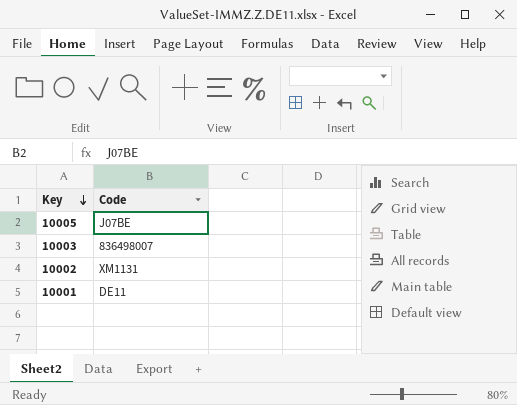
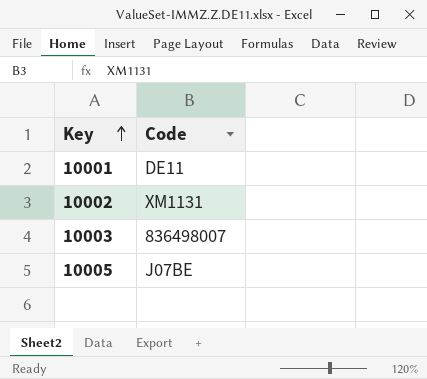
row order: Key descending -> Key ascending

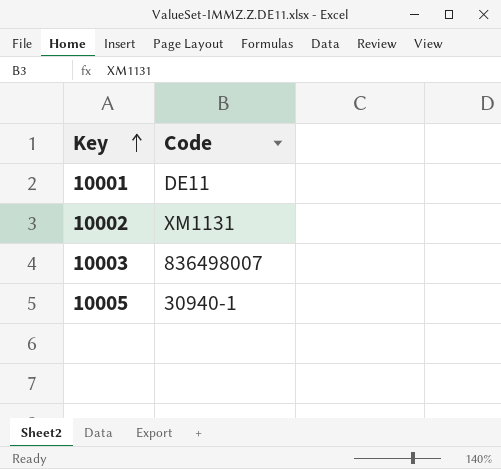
10005 | Code: J07BE -> 30940-1

